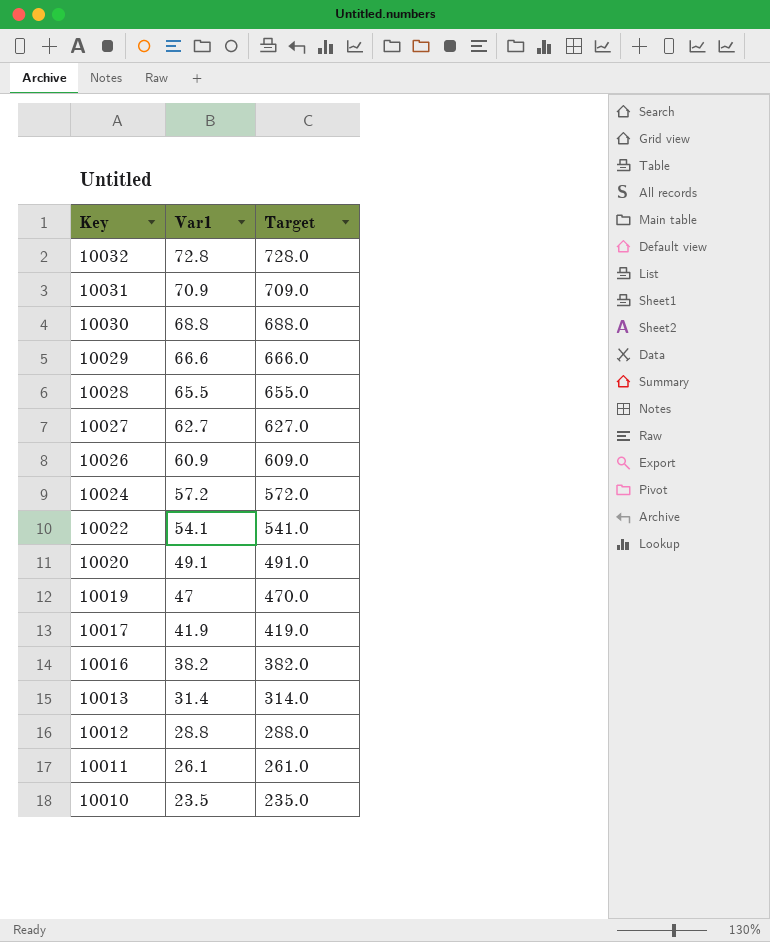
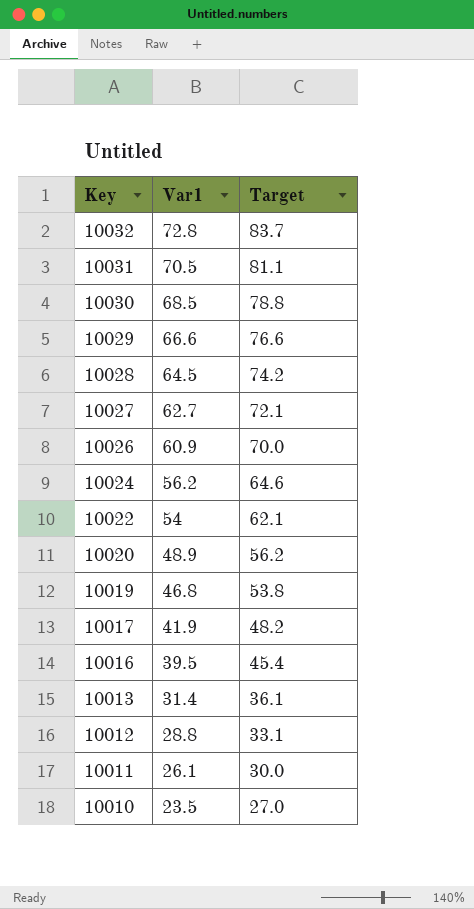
column Target | formula: [Var1] * 10 -> [Var1] * 1.15
10031 | Var1: 70.9 -> 70.5
10030 | Var1: 68.8 -> 68.5
10028 | Var1: 65.5 -> 64.5
10024 | Var1: 57.2 -> 56.2
10022 | Var1: 54.1 -> 54
10020 | Var1: 49.1 -> 48.9
10019 | Var1: 47 -> 46.8
10016 | Var1: 38.2 -> 39.5

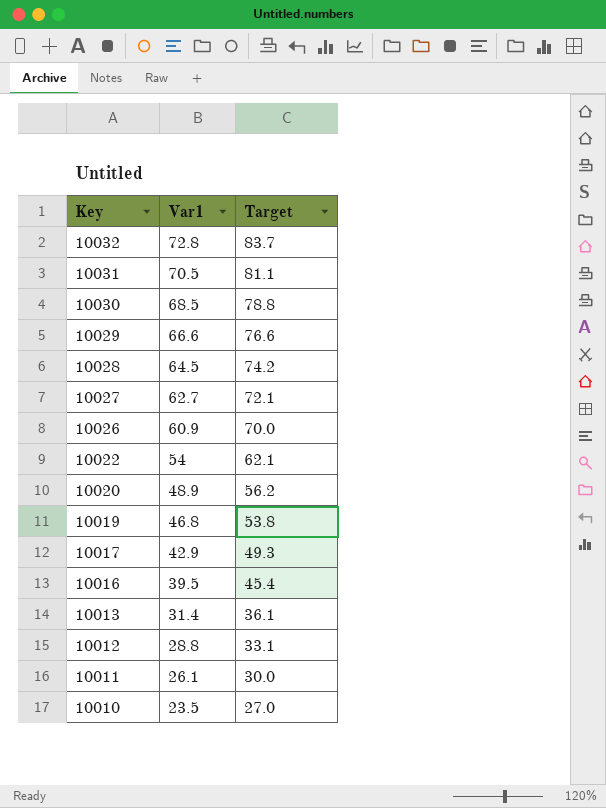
row 10024: 56.2 | 64.6 -> none
10017 | Var1: 41.9 -> 42.9
10017 | Target: 48.2 -> 49.3

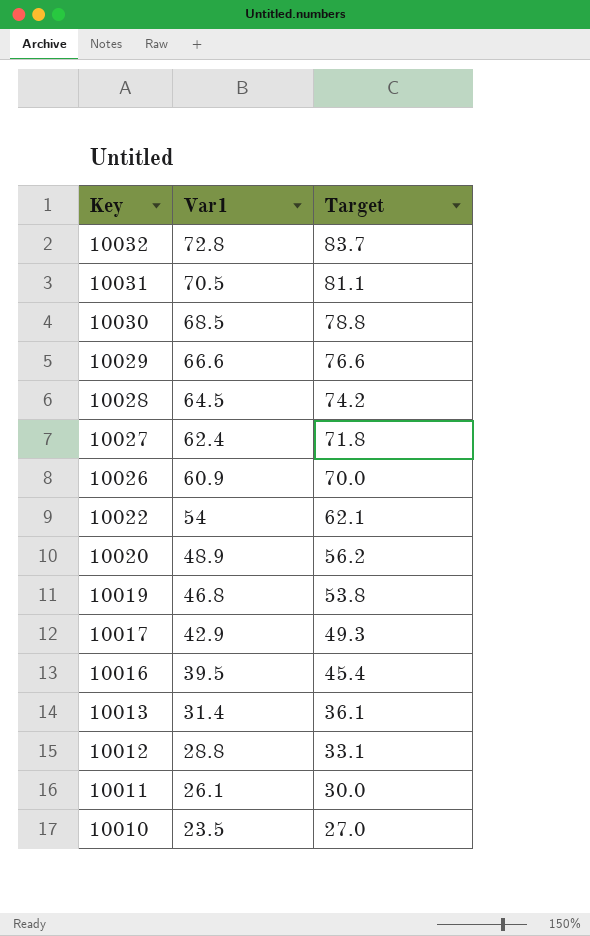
10027 | Var1: 62.7 -> 62.4
10027 | Target: 72.1 -> 71.8

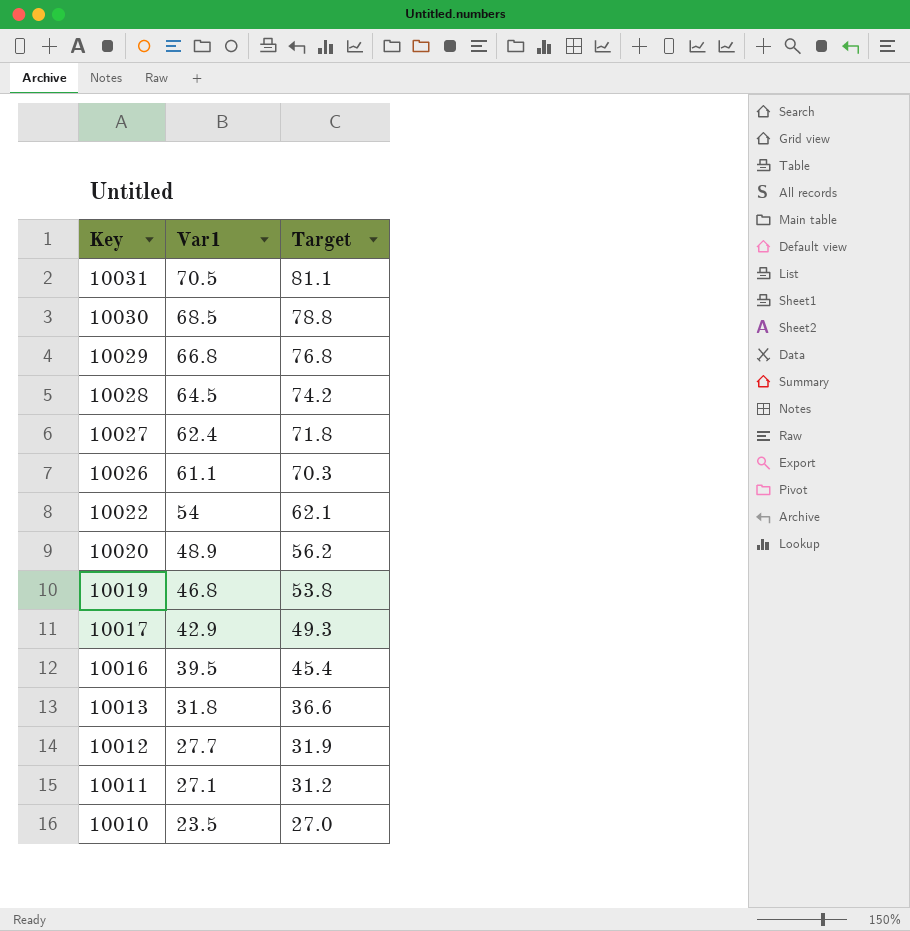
row 10032: 72.8 | 83.7 -> none
10029 | Var1: 66.6 -> 66.8
10029 | Target: 76.6 -> 76.8
10026 | Var1: 60.9 -> 61.1
10026 | Target: 70.0 -> 70.3
10013 | Var1: 31.4 -> 31.8
10013 | Target: 36.1 -> 36.6
10012 | Var1: 28.8 -> 27.7
10012 | Target: 33.1 -> 31.9
10011 | Var1: 26.1 -> 27.1
10011 | Target: 30.0 -> 31.2

